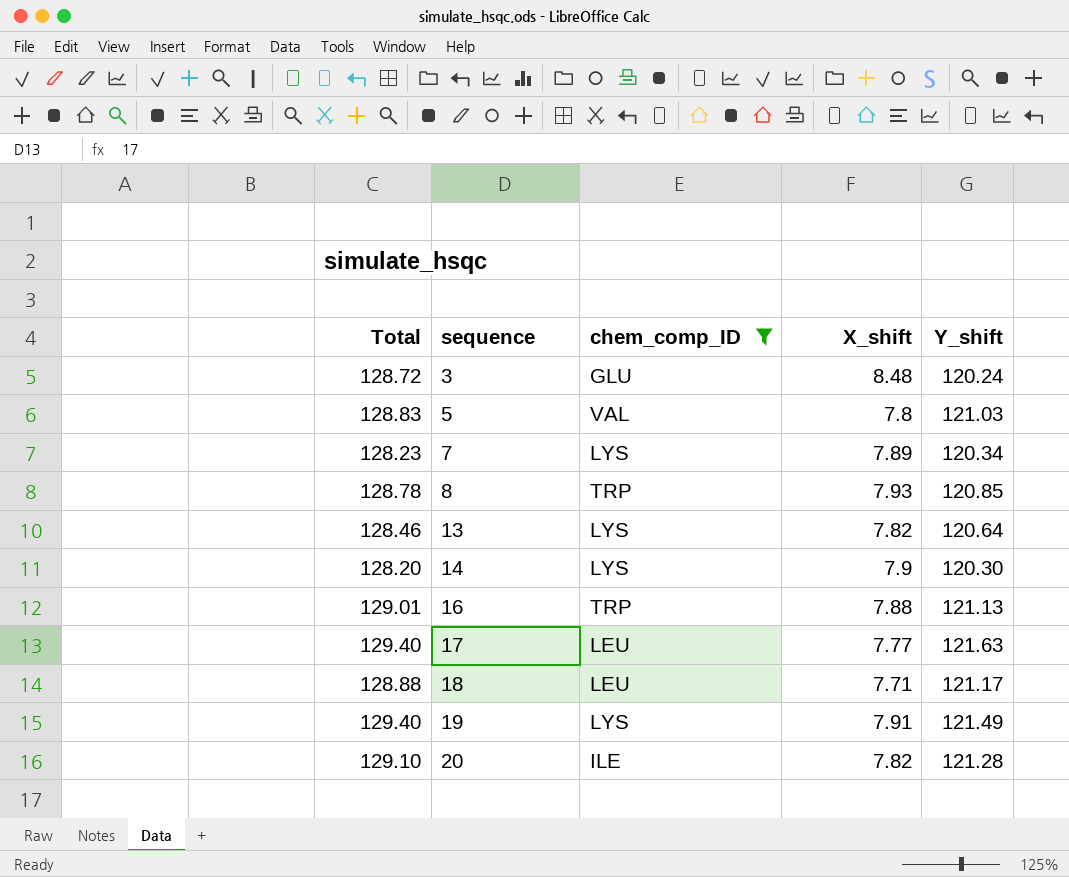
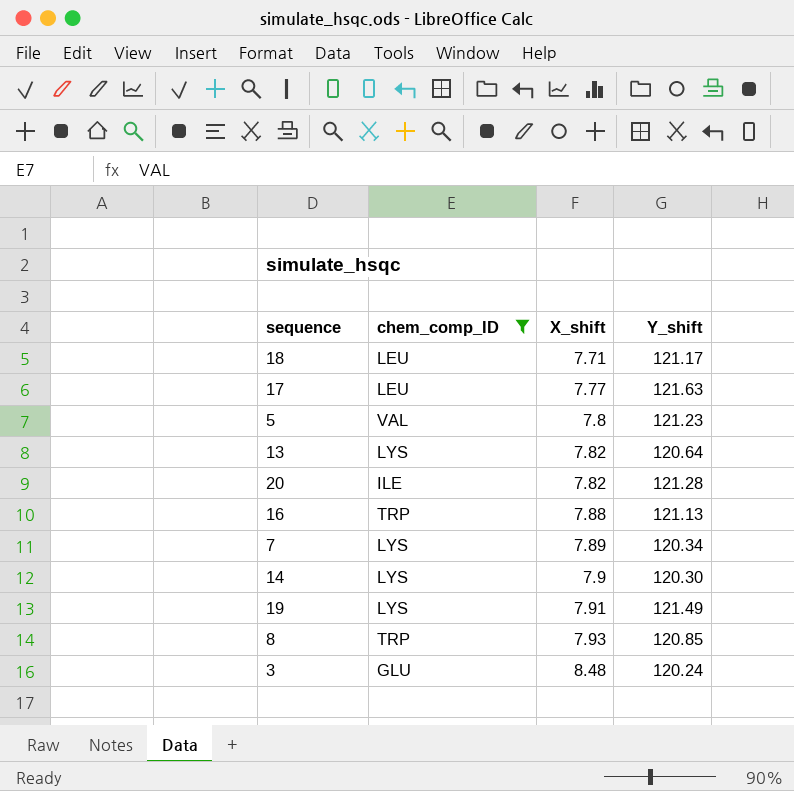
row order: sequence ascending -> X_shift ascending
column Total | formula: [X_shift] + [Y_shift] -> none
5 | Y_shift: 121.03 -> 121.23

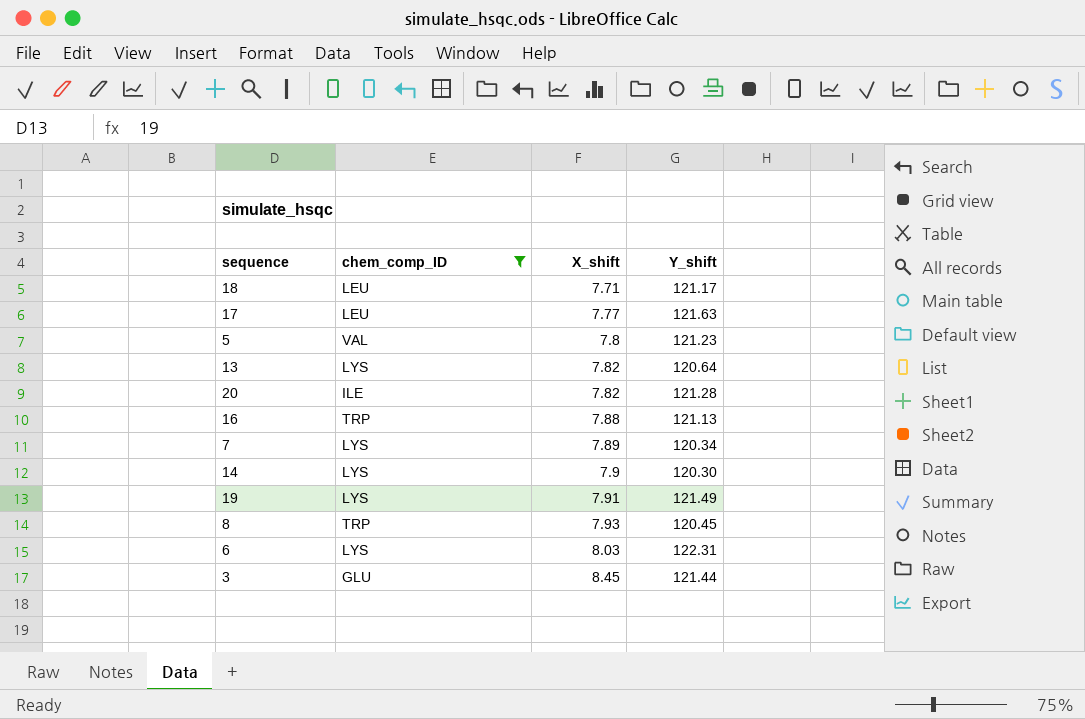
8 | Y_shift: 120.85 -> 120.45
row 6: none -> LYS | 8.03 | 122.31
3 | X_shift: 8.48 -> 8.45
3 | Y_shift: 120.24 -> 121.44

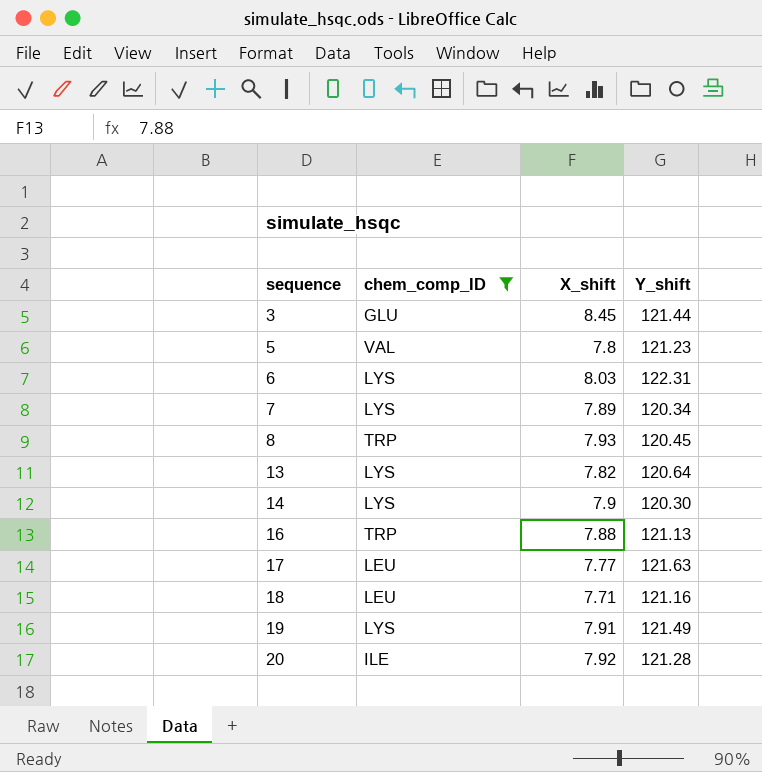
row order: X_shift ascending -> sequence ascending
18 | Y_shift: 121.17 -> 121.16
20 | X_shift: 7.82 -> 7.92

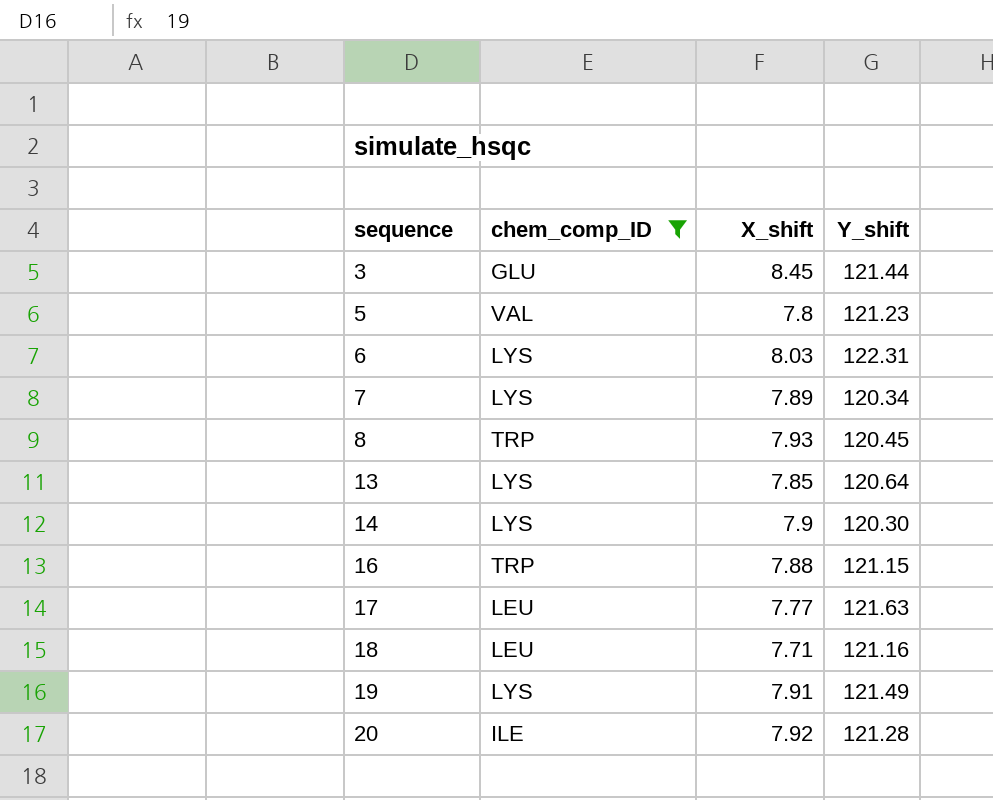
13 | X_shift: 7.82 -> 7.85
16 | Y_shift: 121.13 -> 121.15

